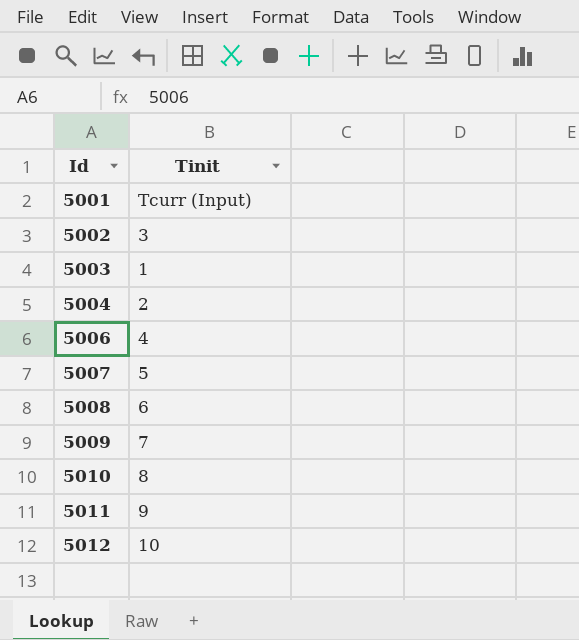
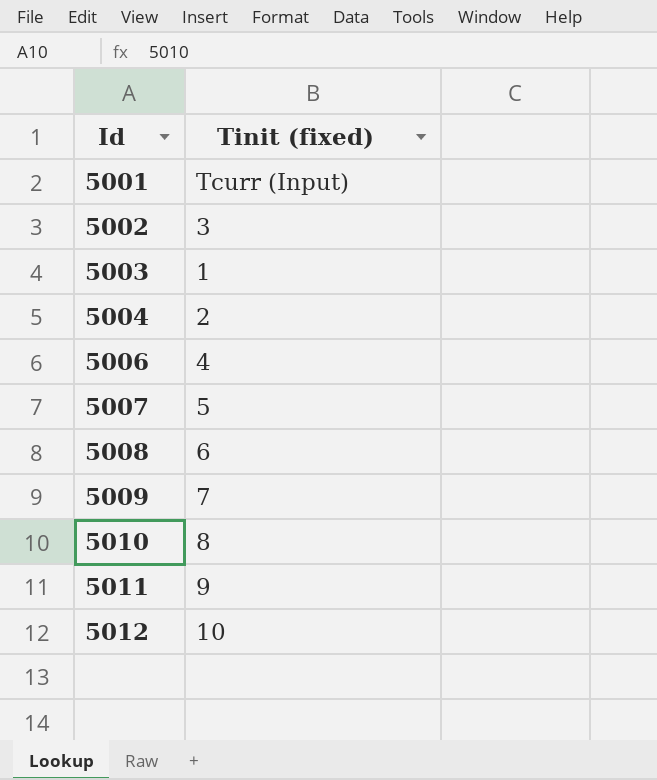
column name: Tinit -> Tinit (fixed)

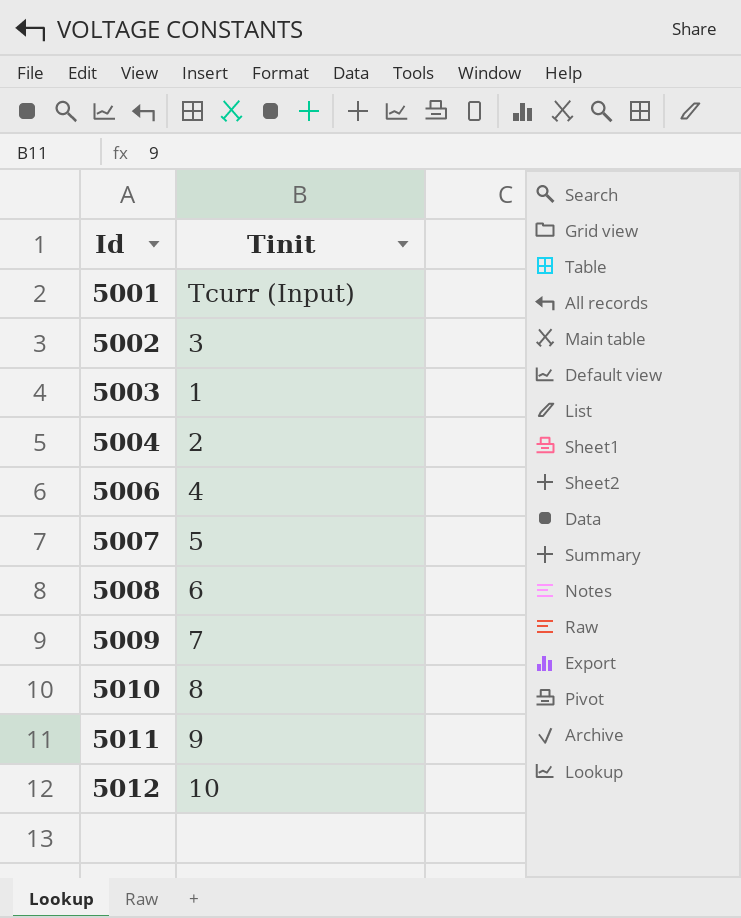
column name: Tinit (fixed) -> Tinit

